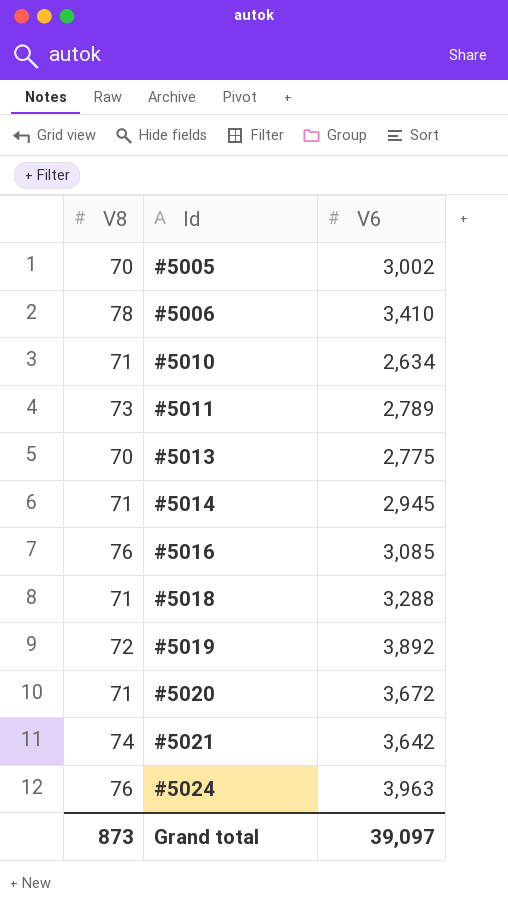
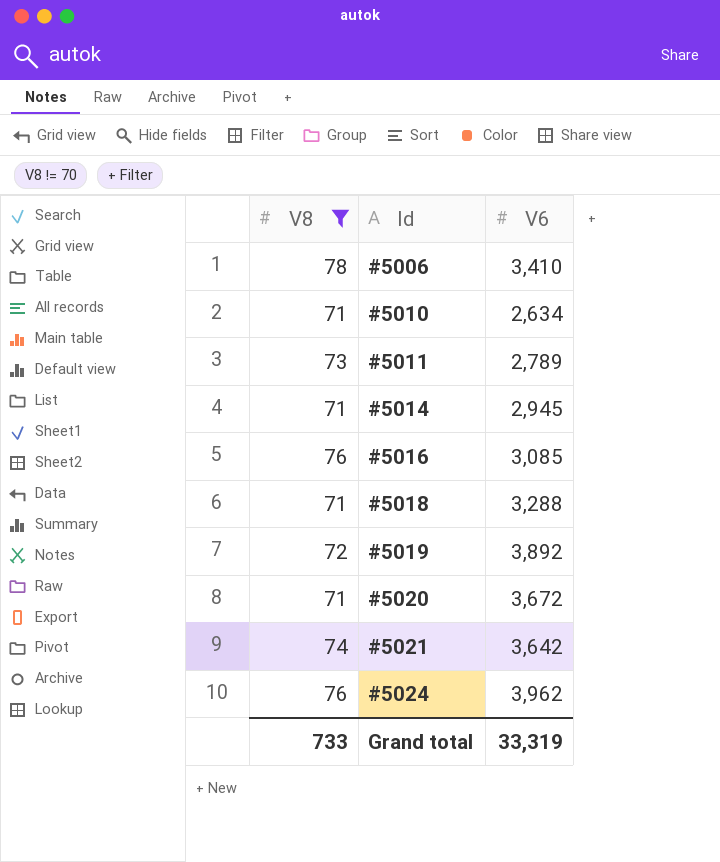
filter: none -> V8 != 70
#5024 | V6: 3,963 -> 3,962
Grand total | V8: 873 -> 733
Grand total | V6: 39,097 -> 33,319

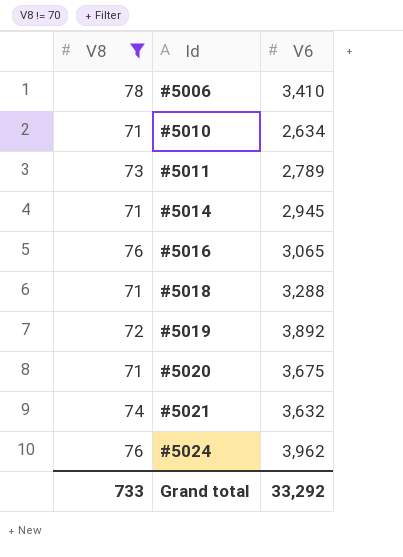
#5016 | V6: 3,085 -> 3,065
#5020 | V6: 3,672 -> 3,675
#5021 | V6: 3,642 -> 3,632
Grand total | V6: 33,319 -> 33,292

